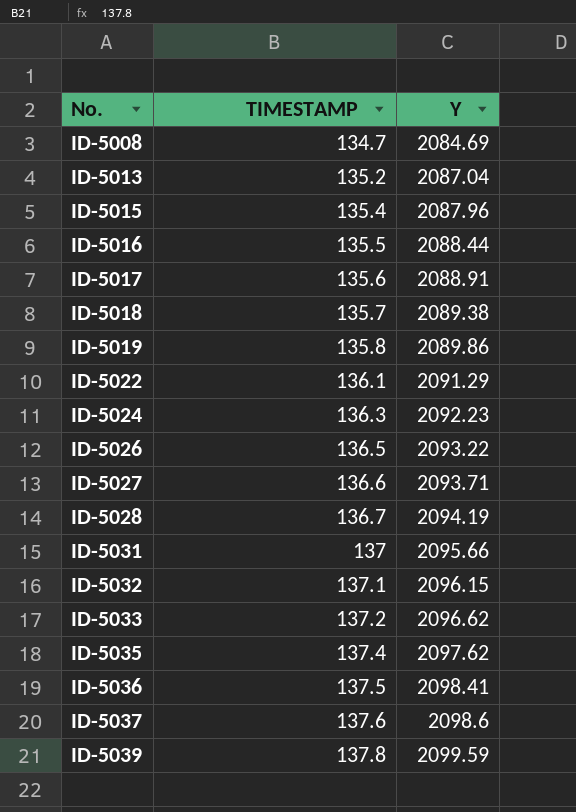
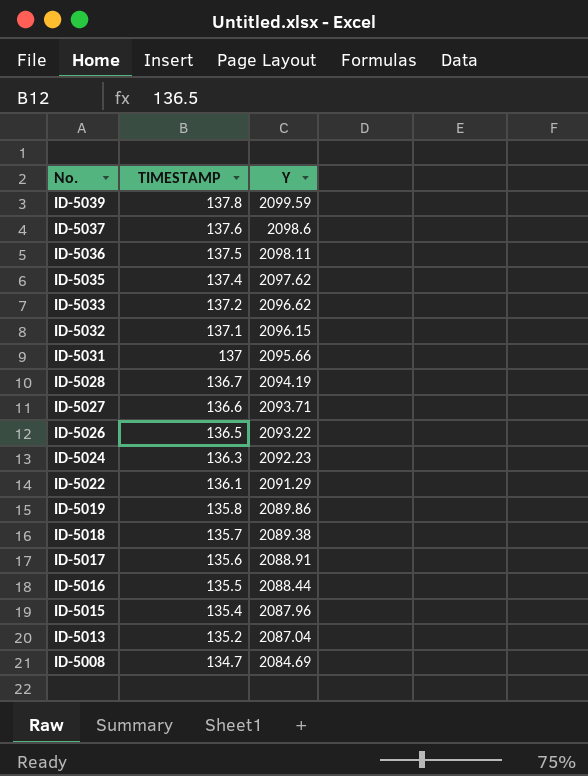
row order: No. ascending -> No. descending
ID-5036 | Y: 2098.41 -> 2098.11

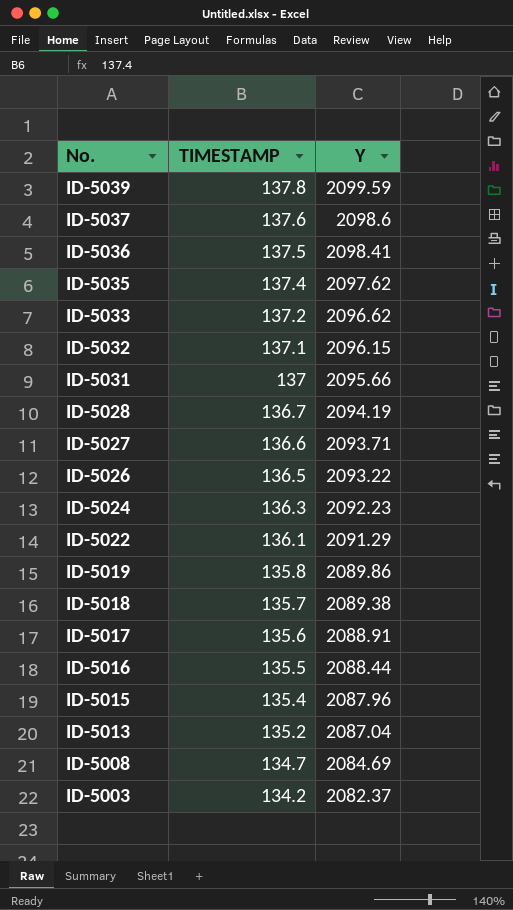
ID-5036 | Y: 2098.11 -> 2098.41
row ID-5003: none -> 134.2 | 2082.37

